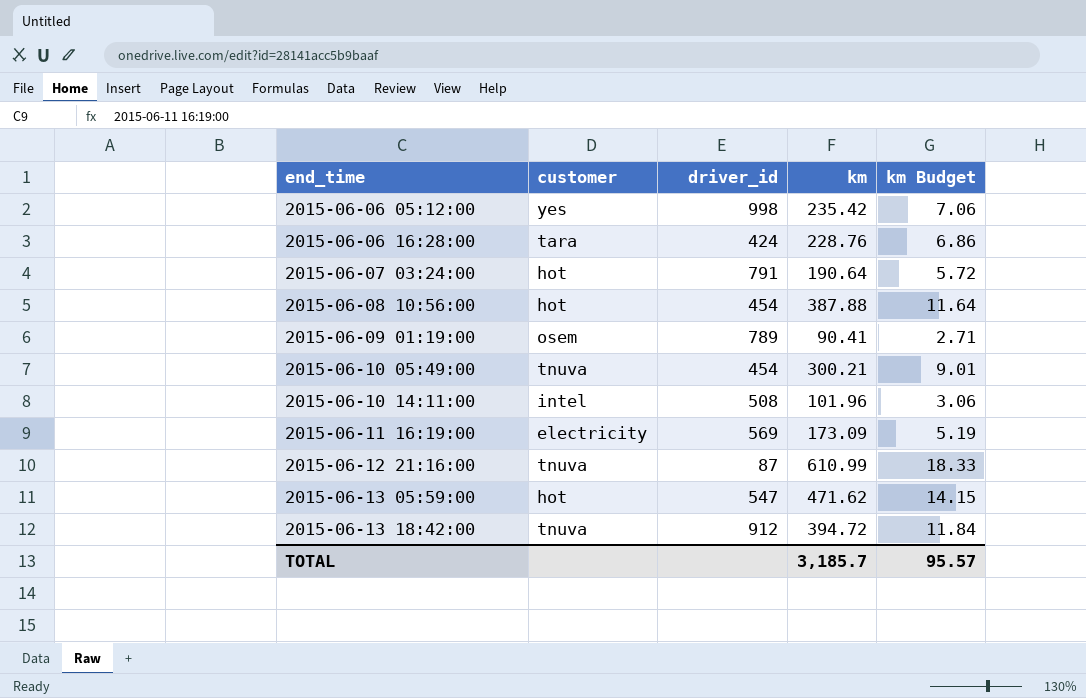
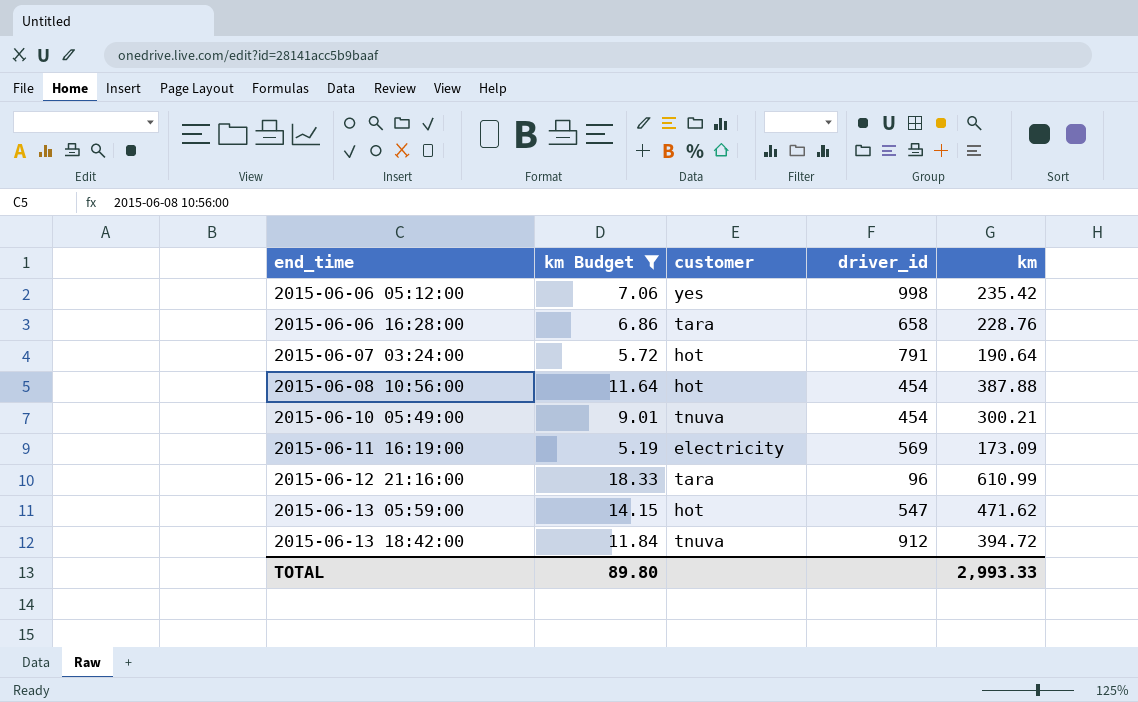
filter: none -> km Budget >= 5.19
column km Budget | position: 5 -> 2
2015-06-06 16:28:00 | driver_id: 424 -> 658
2015-06-12 21:16:00 | customer: tnuva -> tara
2015-06-12 21:16:00 | driver_id: 87 -> 96
TOTAL | km Budget: 95.57 -> 89.80
TOTAL | km: 3,185.7 -> 2,993.33

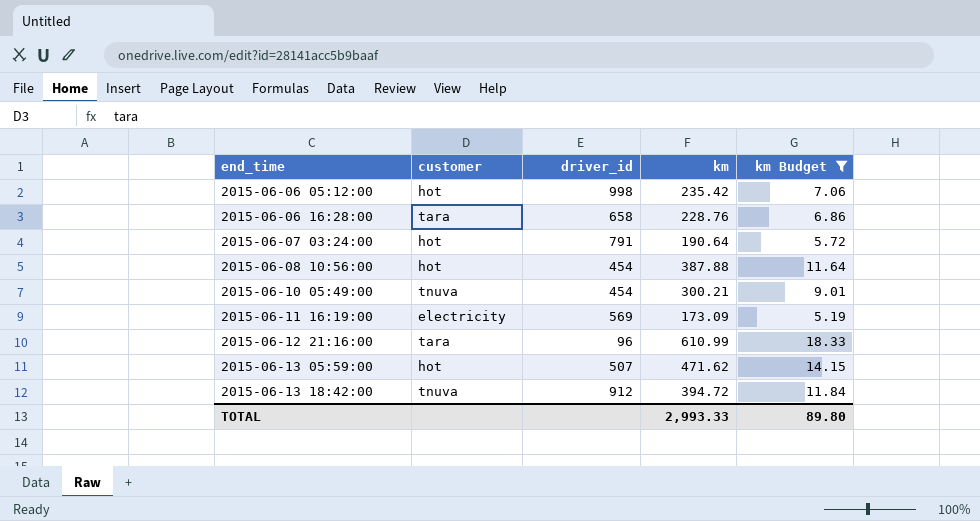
column km Budget | position: 2 -> 5
2015-06-06 05:12:00 | customer: yes -> hot
2015-06-13 05:59:00 | driver_id: 547 -> 507

